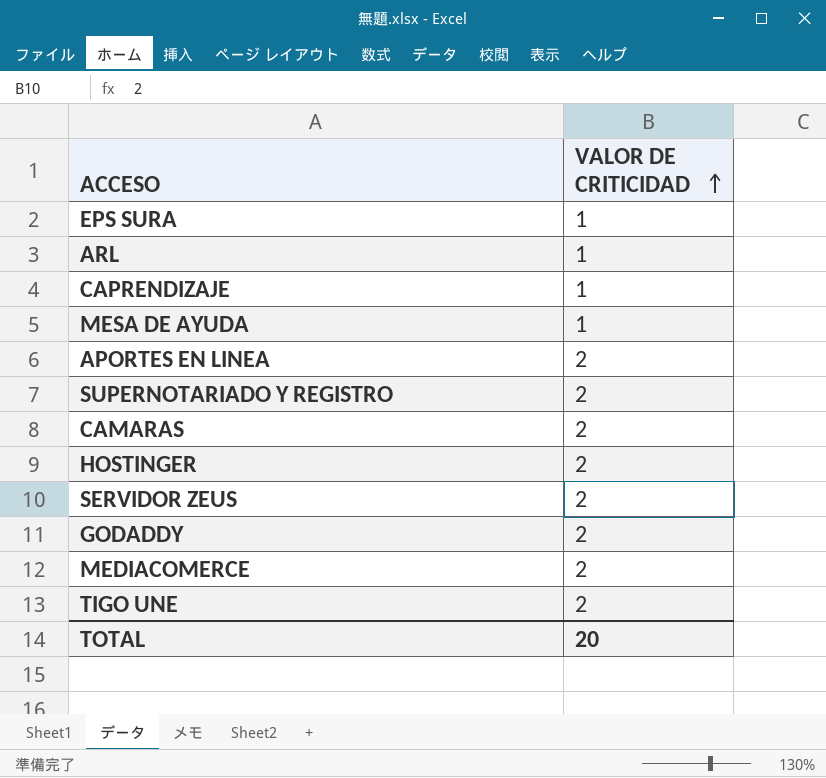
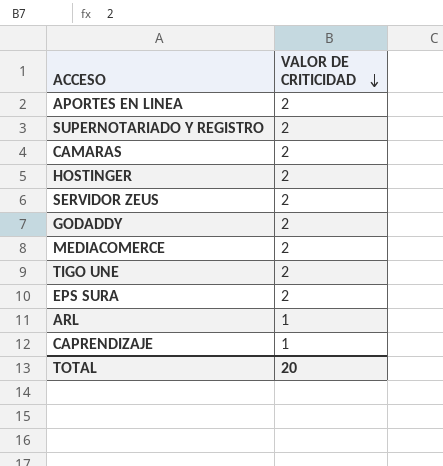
row order: VALOR DE CRITICIDAD ascending -> VALOR DE CRITICIDAD descending
row MESA DE AYUDA: 1 -> none
EPS SURA | VALOR DE CRITICIDAD: 1 -> 2

